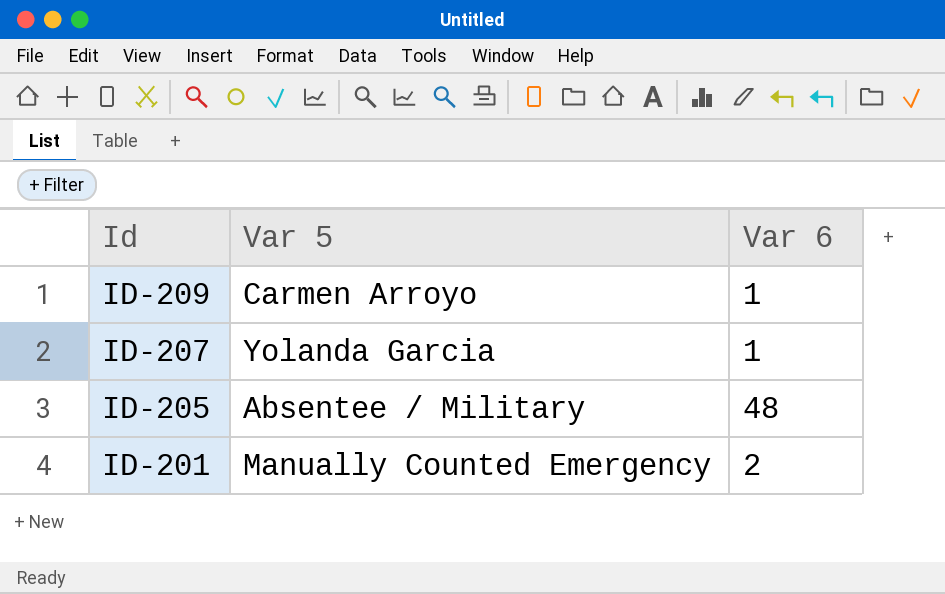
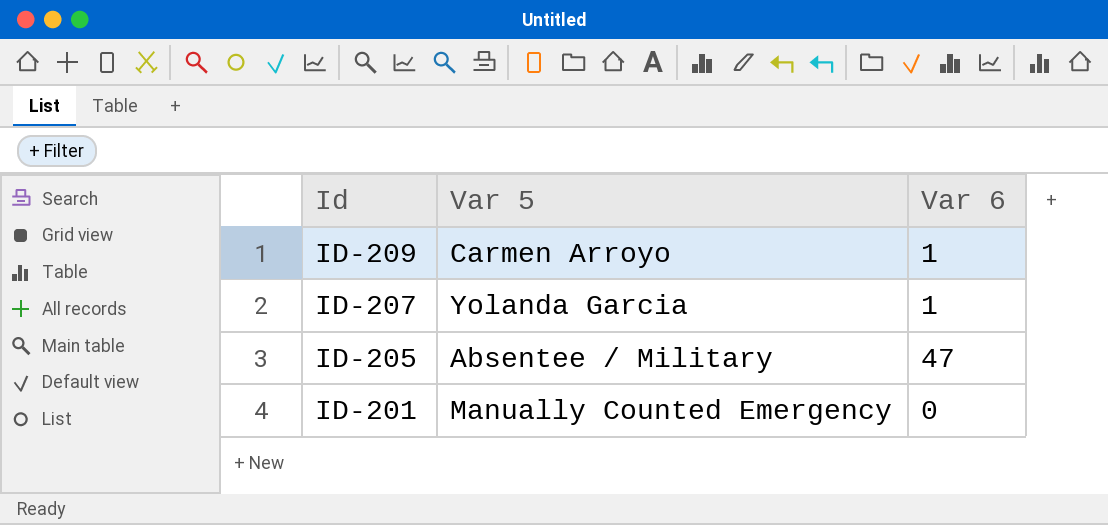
ID-205 | Var 6: 48 -> 47
ID-201 | Var 6: 2 -> 0

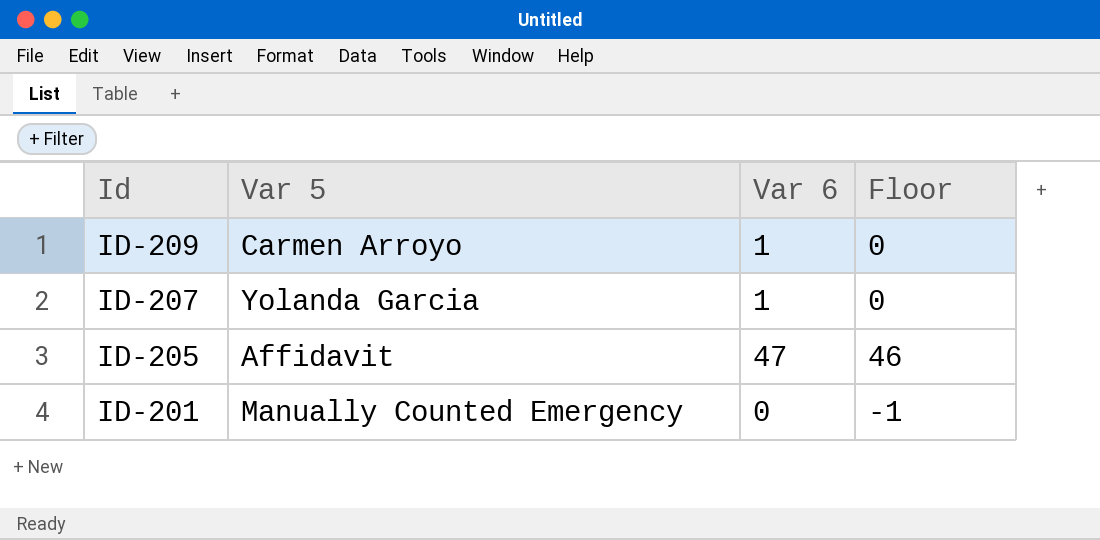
column Floor | formula: none -> [Var 6] - 1
ID-205 | Var 5: Absentee / Military -> Affidavit

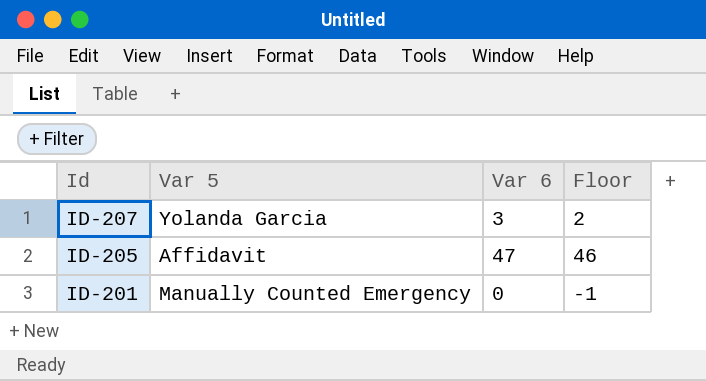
row ID-209: Carmen Arroyo | 1 | 0 -> none
ID-207 | Var 6: 1 -> 3
ID-207 | Floor: 0 -> 2

